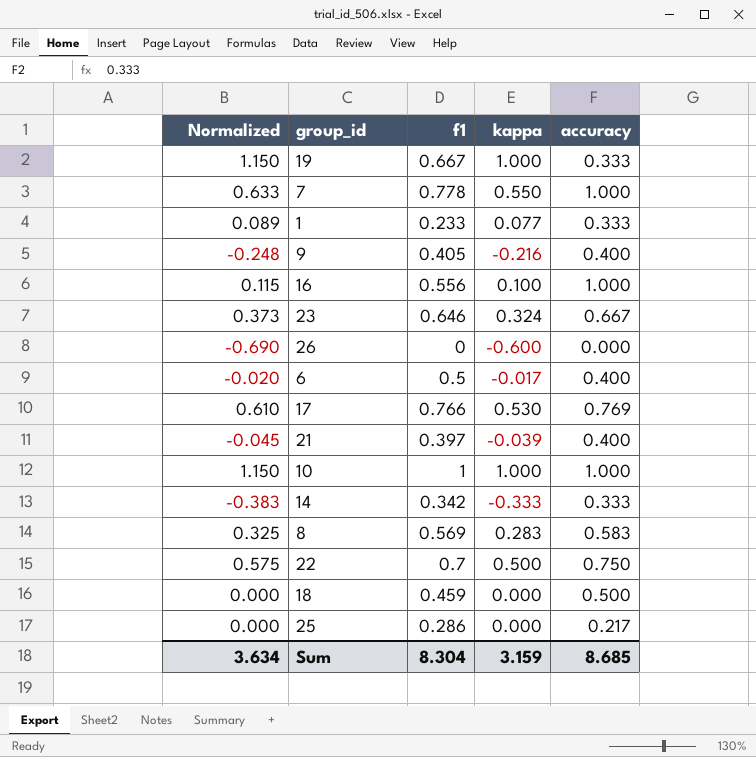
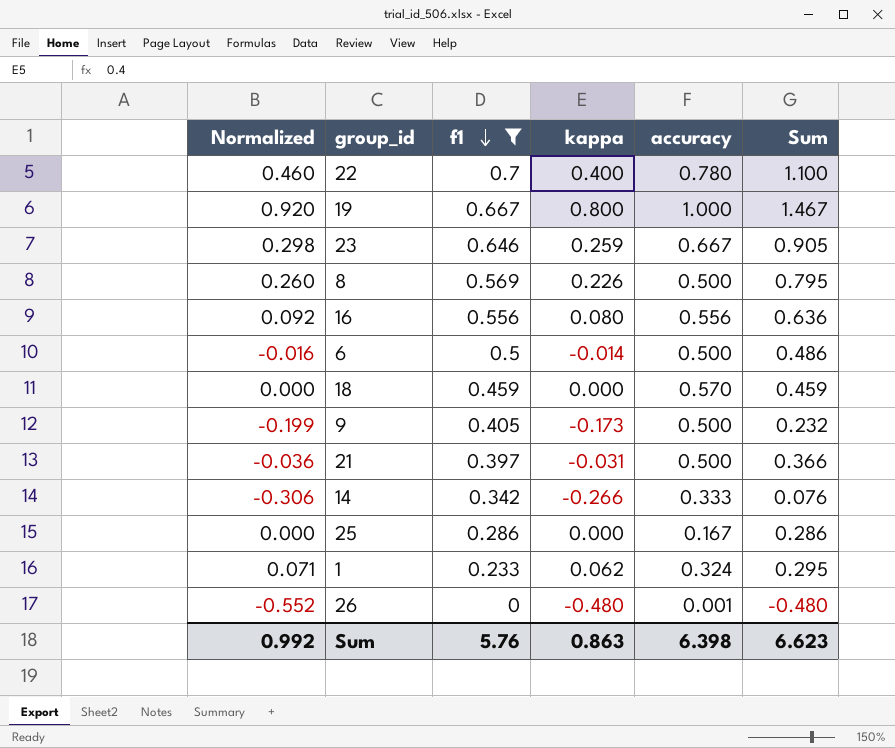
filter: none -> f1 <= 0.7
row order: none -> f1 descending
column Sum | formula: none -> [f1] + [kappa]
22 | Normalized: 0.575 -> 0.460
22 | kappa: 0.500 -> 0.400
22 | accuracy: 0.750 -> 0.780
19 | Normalized: 1.150 -> 0.920
19 | kappa: 1.000 -> 0.800
19 | accuracy: 0.333 -> 1.000
23 | Normalized: 0.373 -> 0.298
23 | kappa: 0.324 -> 0.259
8 | Normalized: 0.325 -> 0.260
8 | kappa: 0.283 -> 0.226
8 | accuracy: 0.583 -> 0.500
16 | Normalized: 0.115 -> 0.092
16 | kappa: 0.100 -> 0.080
16 | accuracy: 1.000 -> 0.556
6 | Normalized: -0.020 -> -0.016
6 | kappa: -0.017 -> -0.014
6 | accuracy: 0.400 -> 0.500
18 | accuracy: 0.500 -> 0.570
9 | Normalized: -0.248 -> -0.199
9 | kappa: -0.216 -> -0.173
9 | accuracy: 0.400 -> 0.500
21 | Normalized: -0.045 -> -0.036
21 | kappa: -0.039 -> -0.031
21 | accuracy: 0.400 -> 0.500
14 | Normalized: -0.383 -> -0.306
14 | kappa: -0.333 -> -0.266
25 | accuracy: 0.217 -> 0.167
1 | Normalized: 0.089 -> 0.071
1 | kappa: 0.077 -> 0.062
1 | accuracy: 0.333 -> 0.324
26 | Normalized: -0.690 -> -0.552
26 | kappa: -0.600 -> -0.480
26 | accuracy: 0.000 -> 0.001
Sum | Normalized: 3.634 -> 0.992
Sum | f1: 8.304 -> 5.76
Sum | kappa: 3.159 -> 0.863
Sum | accuracy: 8.685 -> 6.398

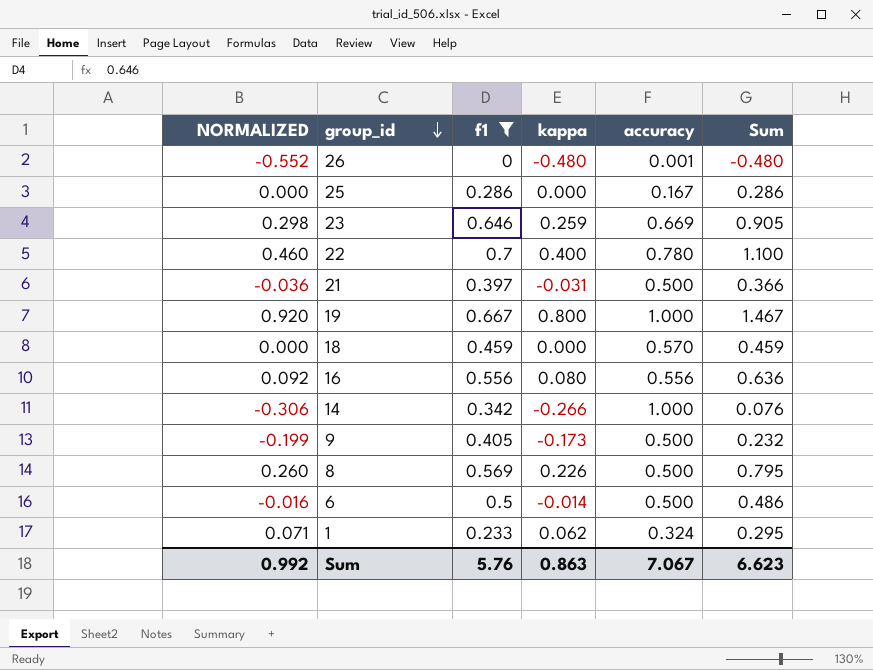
row order: f1 descending -> group_id descending
column name: Normalized -> NORMALIZED
23 | accuracy: 0.667 -> 0.669
14 | accuracy: 0.333 -> 1.000
Sum | accuracy: 6.398 -> 7.067

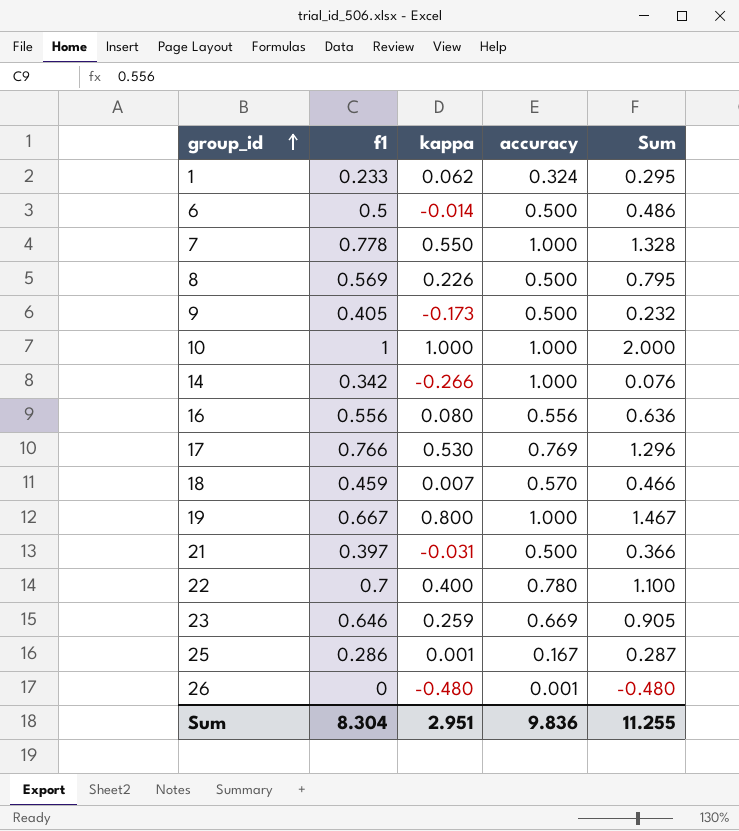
filter: f1 <= 0.7 -> none
row order: group_id descending -> group_id ascending
column NORMALIZED | formula: [kappa] * 1.15 -> none
18 | kappa: 0.000 -> 0.007
18 | Sum: 0.459 -> 0.466
25 | kappa: 0.000 -> 0.001
25 | Sum: 0.286 -> 0.287
Sum | f1: 5.76 -> 8.304
Sum | kappa: 0.863 -> 2.951
Sum | accuracy: 7.067 -> 9.836
Sum | Sum: 6.623 -> 11.255

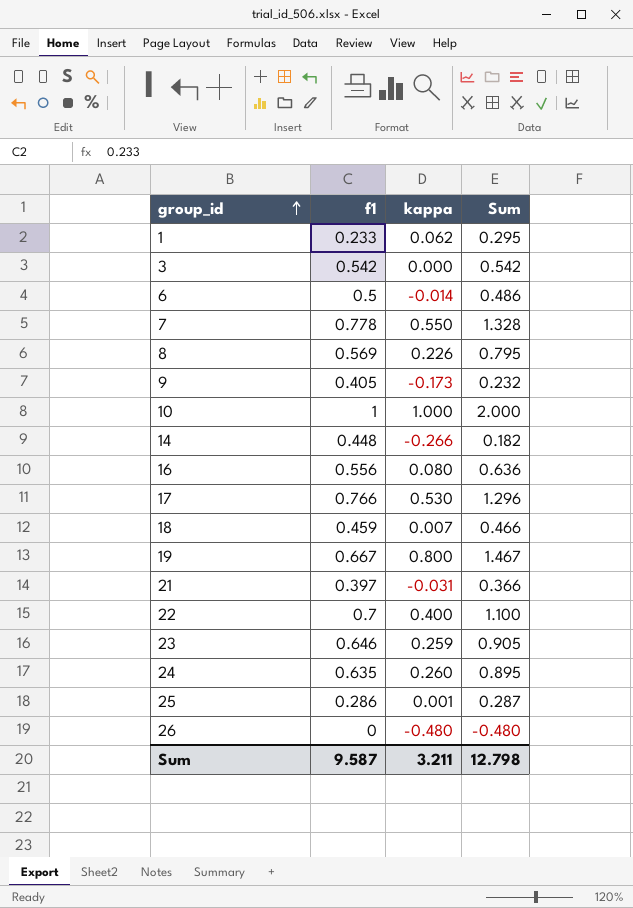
column accuracy | position: 4 -> none
row 3: none -> 0.542 | 0.000 | 0.542
14 | f1: 0.342 -> 0.448
14 | Sum: 0.076 -> 0.182
row 24: none -> 0.635 | 0.260 | 0.895
Sum | f1: 8.304 -> 9.587
Sum | kappa: 2.951 -> 3.211
Sum | Sum: 11.255 -> 12.798

